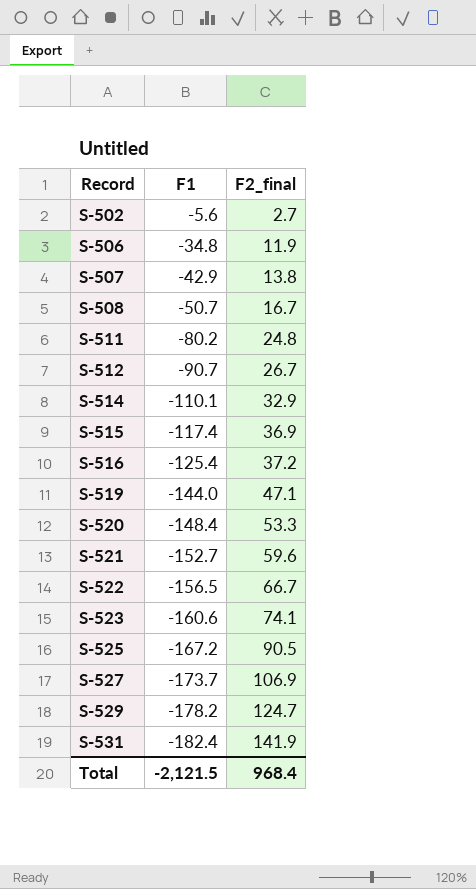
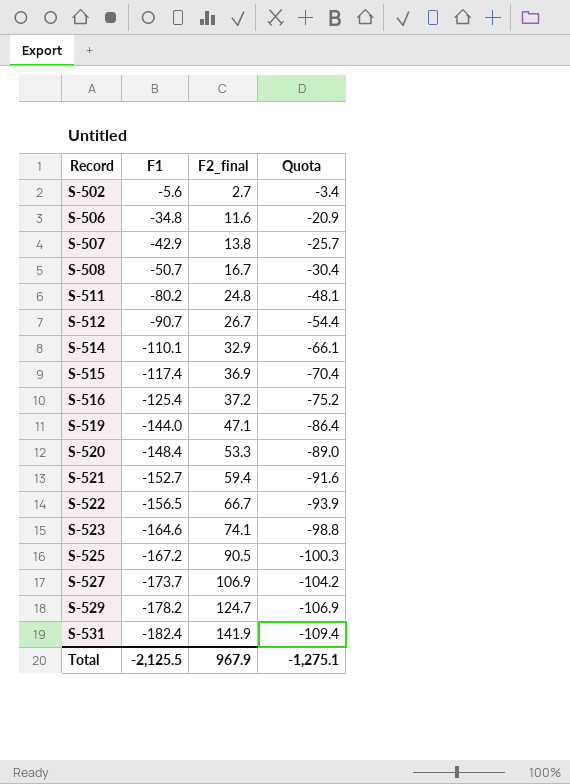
column Quota | formula: none -> [F1] * 0.6
S-506 | F2_final: 11.9 -> 11.6
S-521 | F2_final: 59.6 -> 59.4
S-523 | F1: -160.6 -> -164.6
Total | F1: -2,121.5 -> -2,125.5
Total | F2_final: 968.4 -> 967.9

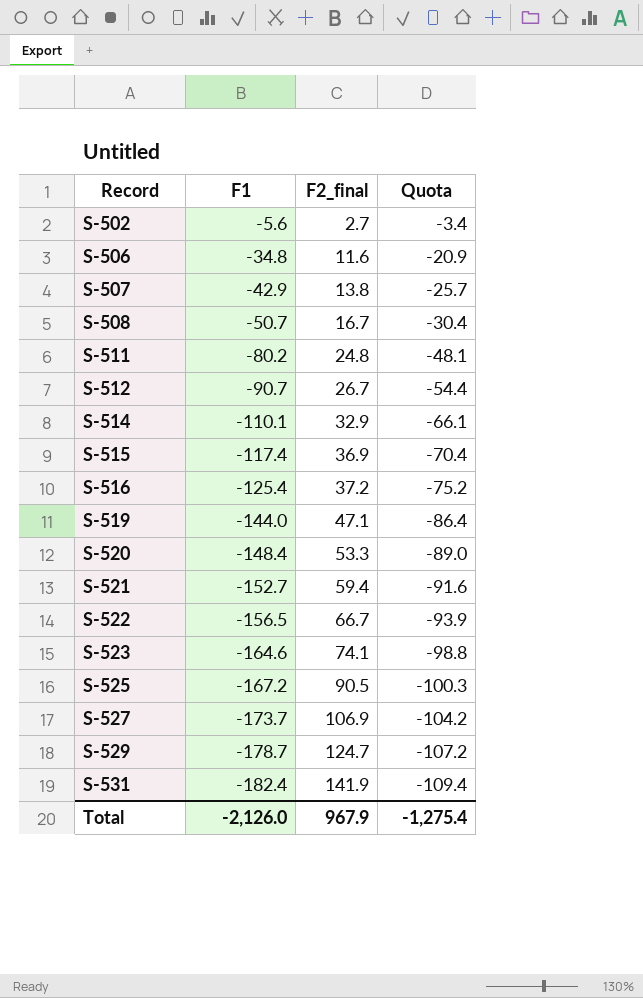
S-529 | F1: -178.2 -> -178.7
S-529 | Quota: -106.9 -> -107.2
Total | F1: -2,125.5 -> -2,126.0
Total | Quota: -1,275.1 -> -1,275.4

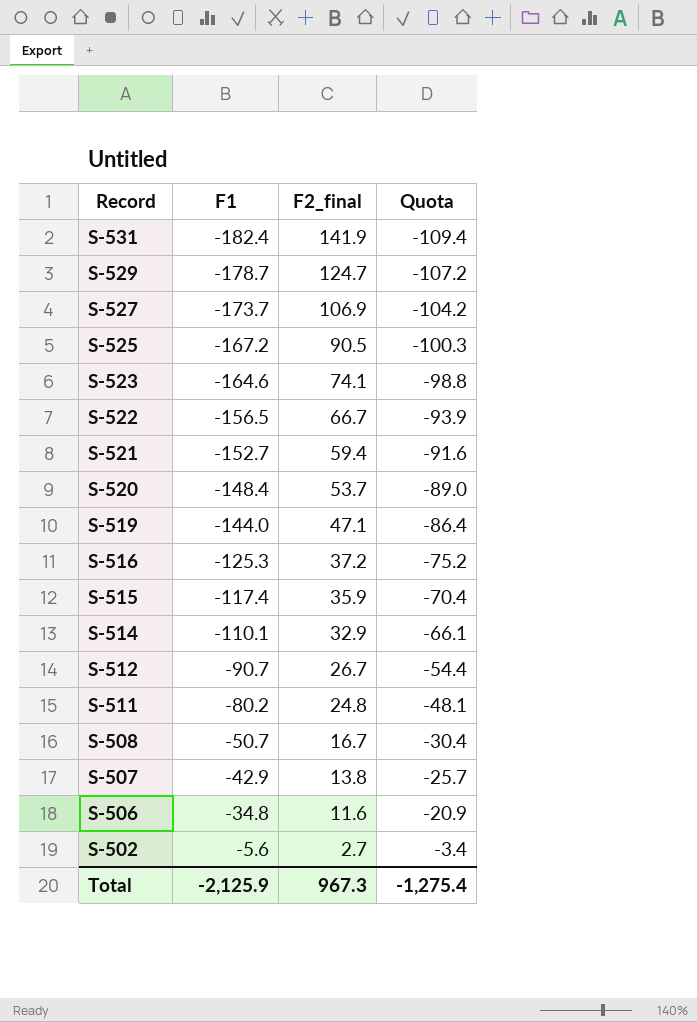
row order: Record ascending -> Record descending
S-520 | F2_final: 53.3 -> 53.7
S-516 | F1: -125.4 -> -125.3
S-515 | F2_final: 36.9 -> 35.9
Total | F1: -2,126.0 -> -2,125.9
Total | F2_final: 967.9 -> 967.3

